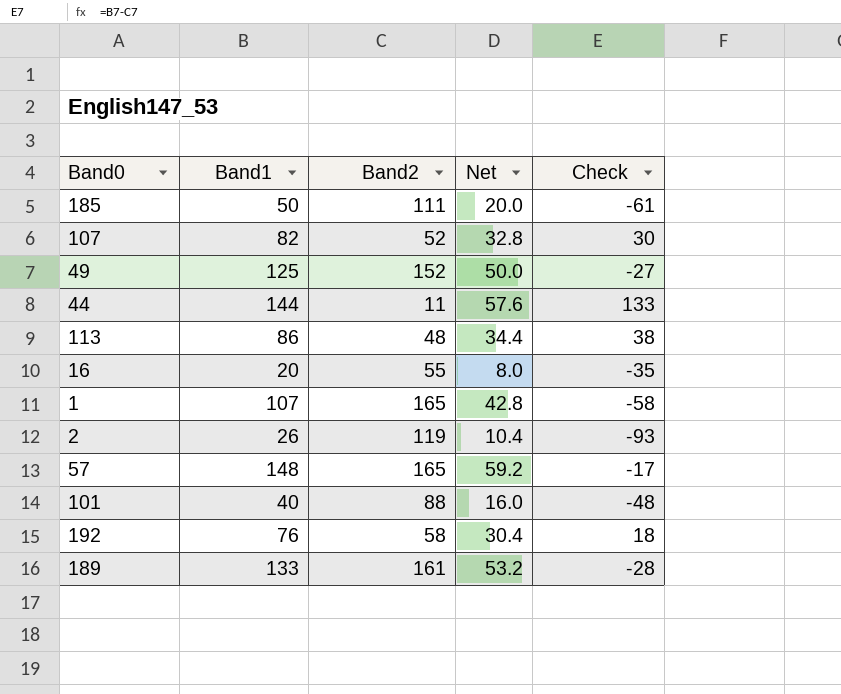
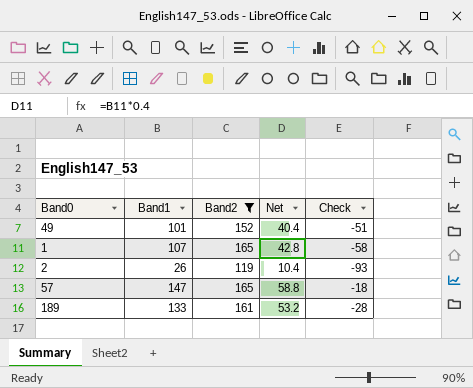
filter: none -> Band2 >= 119
49 | Band1: 125 -> 101
49 | Net: 50.0 -> 40.4
49 | Check: -27 -> -51
57 | Band1: 148 -> 147
57 | Net: 59.2 -> 58.8
57 | Check: -17 -> -18

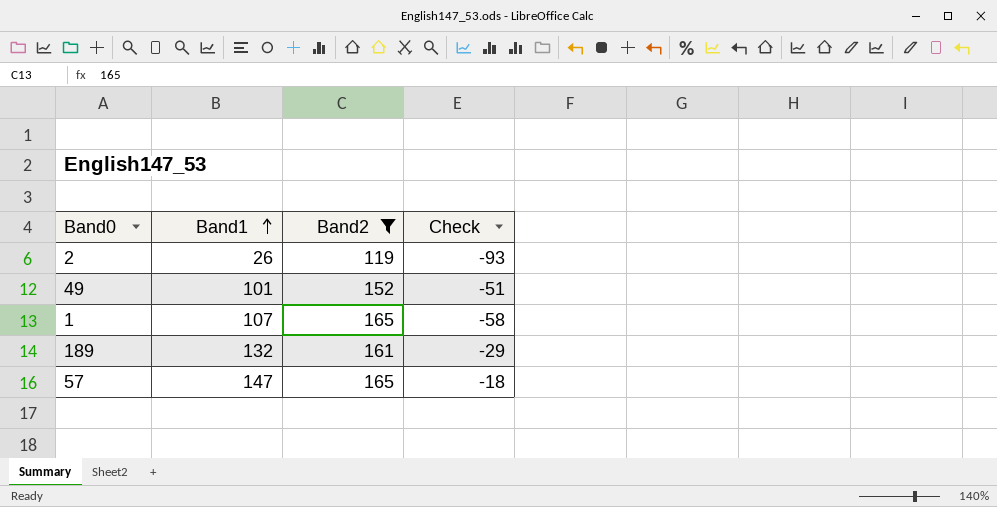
row order: none -> Band1 ascending
column Net | formula: [Band1] * 0.4 -> none
189 | Band1: 133 -> 132
189 | Check: -28 -> -29

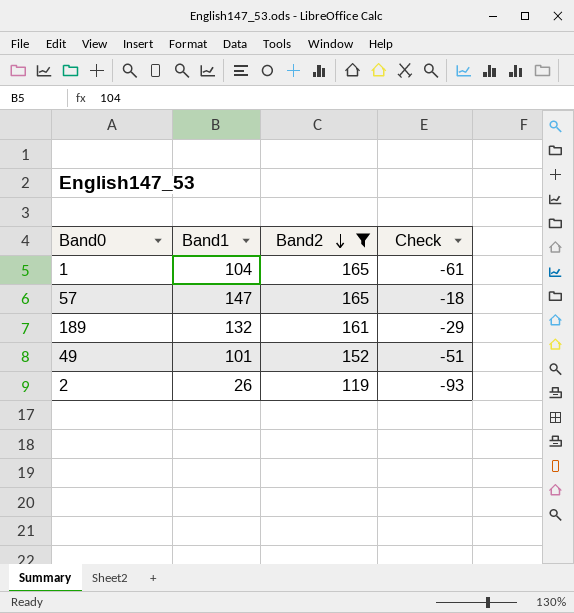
row order: Band1 ascending -> Band2 descending
1 | Band1: 107 -> 104
1 | Check: -58 -> -61

